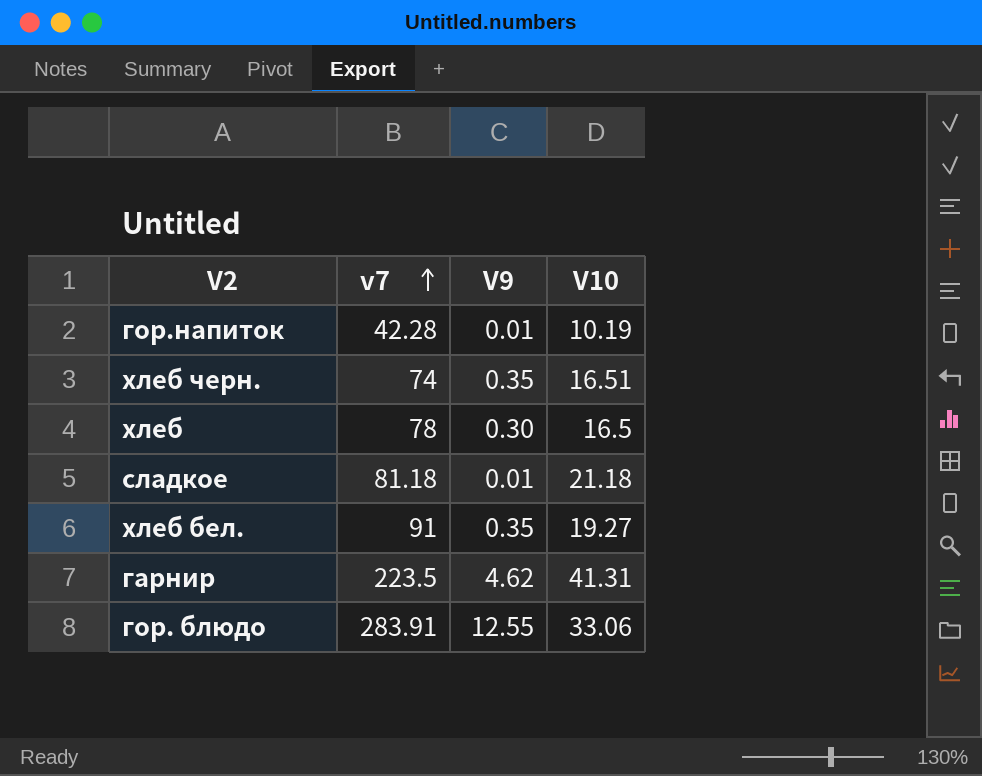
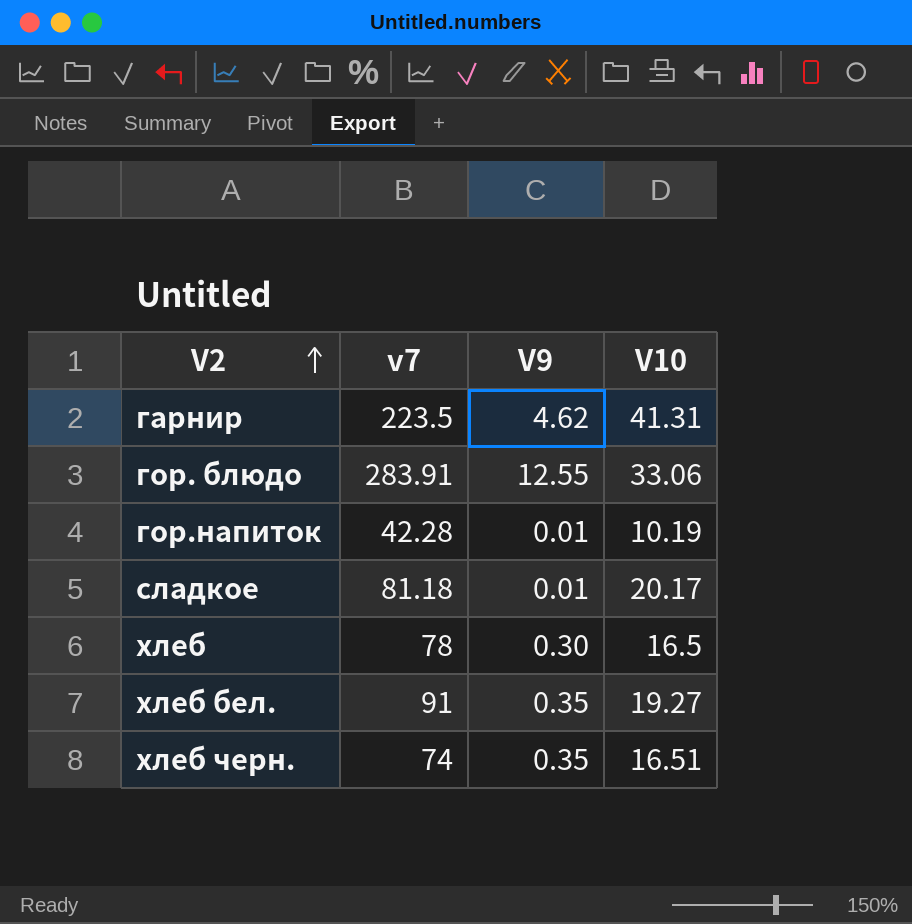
row order: v7 ascending -> V2 ascending
сладкое | V10: 21.18 -> 20.17

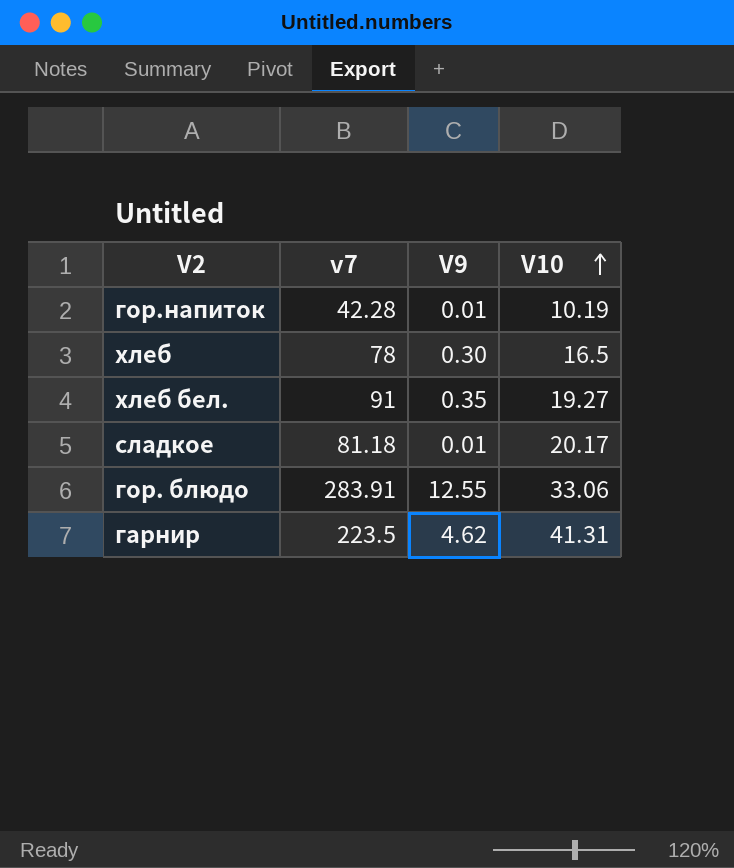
row order: V2 ascending -> V10 ascending
row хлеб черн.: 74 | 0.35 | 16.51 -> none

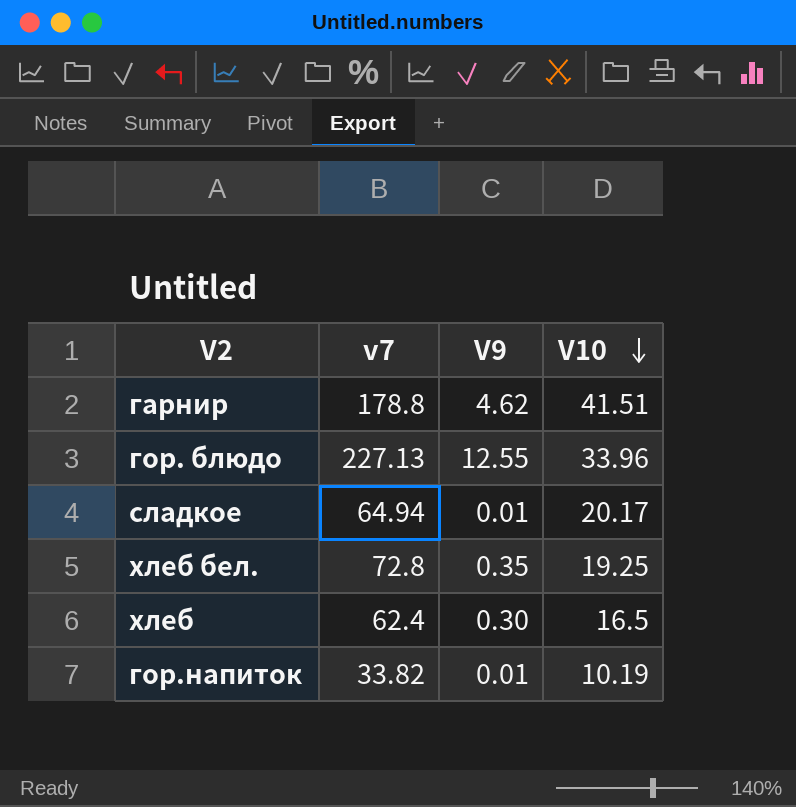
row order: V10 ascending -> V10 descending
гарнир | v7: 223.5 -> 178.8
гарнир | V10: 41.31 -> 41.51
гор. блюдо | v7: 283.91 -> 227.13
гор. блюдо | V10: 33.06 -> 33.96
сладкое | v7: 81.18 -> 64.94
хлеб бел. | v7: 91 -> 72.8
хлеб бел. | V10: 19.27 -> 19.25
хлеб | v7: 78 -> 62.4
гор.напиток | v7: 42.28 -> 33.82

